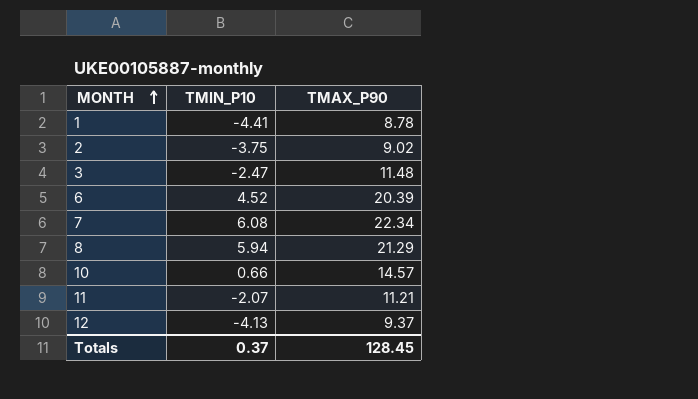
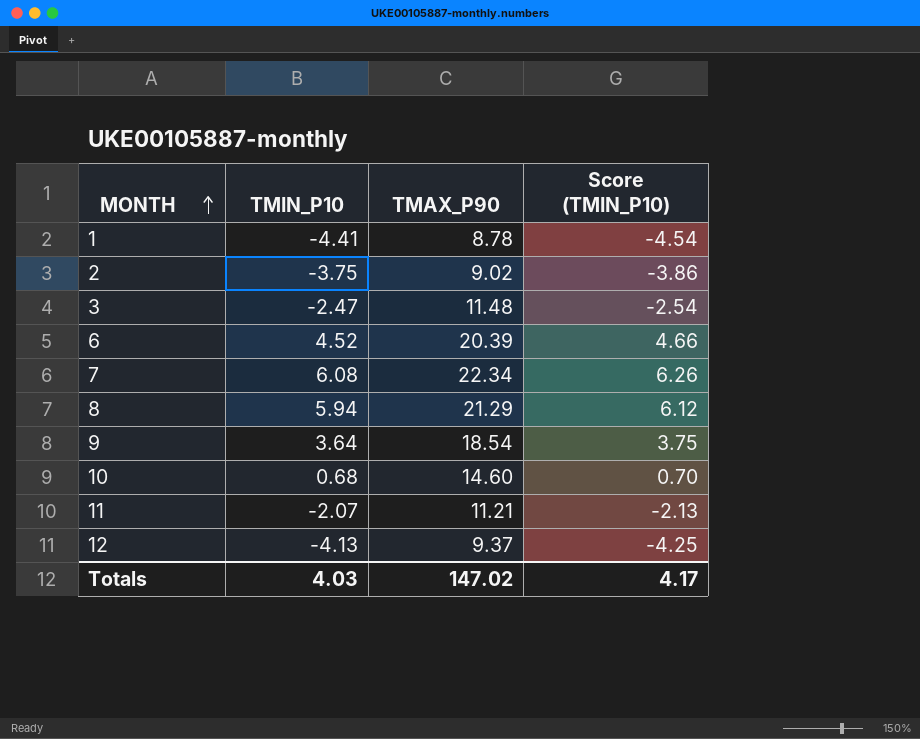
column Score (TMIN_P10) | formula: none -> [TMIN_P10] * 1.03
row 9: none -> 3.64 | 18.54 | 3.75
10 | TMIN_P10: 0.66 -> 0.68
10 | TMAX_P90: 14.57 -> 14.60
Totals | TMIN_P10: 0.37 -> 4.03
Totals | TMAX_P90: 128.45 -> 147.02

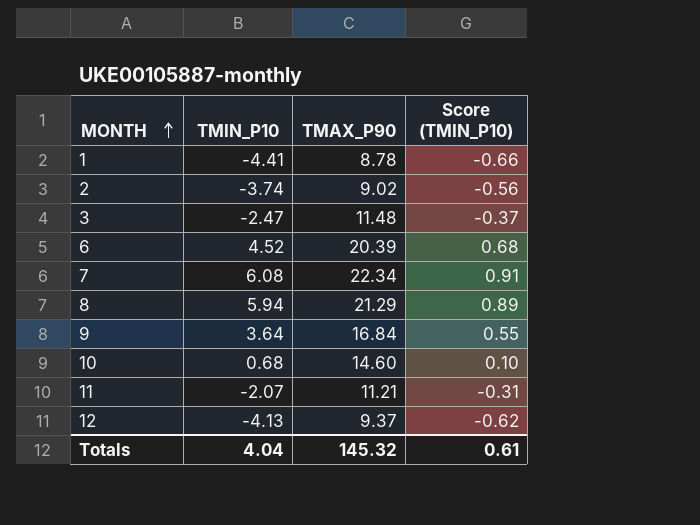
column Score (TMIN_P10) | formula: [TMIN_P10] * 1.03 -> [TMIN_P10] * 0.15
2 | TMIN_P10: -3.75 -> -3.74
9 | TMAX_P90: 18.54 -> 16.84
Totals | TMIN_P10: 4.03 -> 4.04
Totals | TMAX_P90: 147.02 -> 145.32
Totals | Score (TMIN_P10): 4.17 -> 0.61

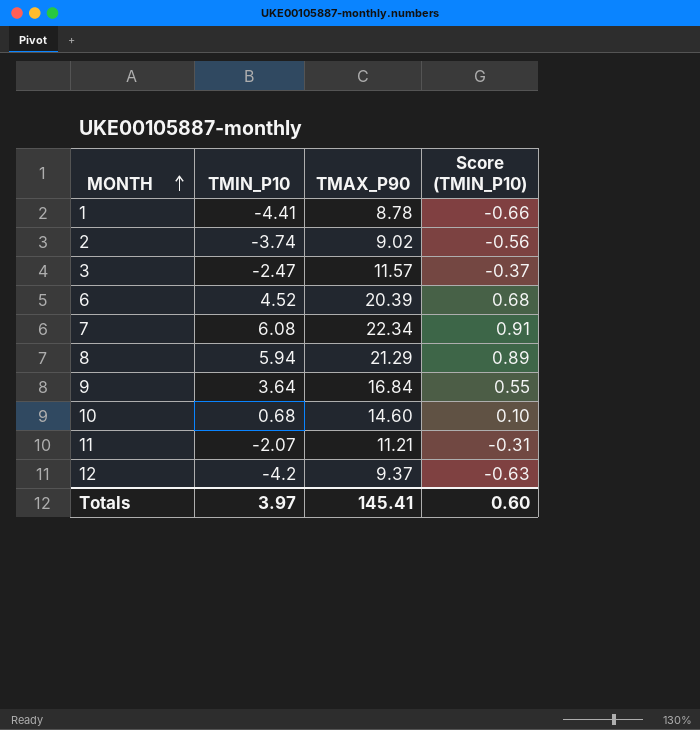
3 | TMAX_P90: 11.48 -> 11.57
12 | TMIN_P10: -4.13 -> -4.2
12 | Score (TMIN_P10): -0.62 -> -0.63
Totals | TMIN_P10: 4.04 -> 3.97
Totals | TMAX_P90: 145.32 -> 145.41
Totals | Score (TMIN_P10): 0.61 -> 0.60

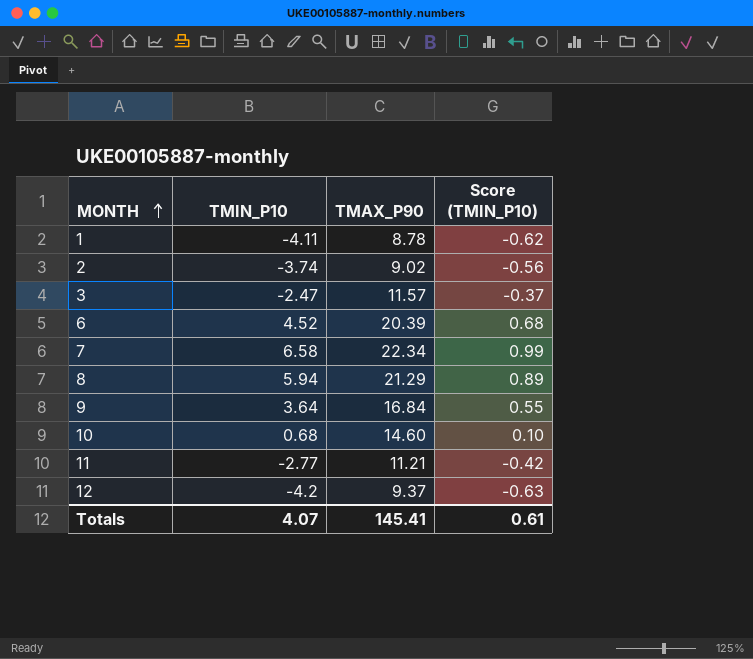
1 | TMIN_P10: -4.41 -> -4.11
1 | Score (TMIN_P10): -0.66 -> -0.62
7 | TMIN_P10: 6.08 -> 6.58
7 | Score (TMIN_P10): 0.91 -> 0.99
11 | TMIN_P10: -2.07 -> -2.77
11 | Score (TMIN_P10): -0.31 -> -0.42
Totals | TMIN_P10: 3.97 -> 4.07
Totals | Score (TMIN_P10): 0.60 -> 0.61

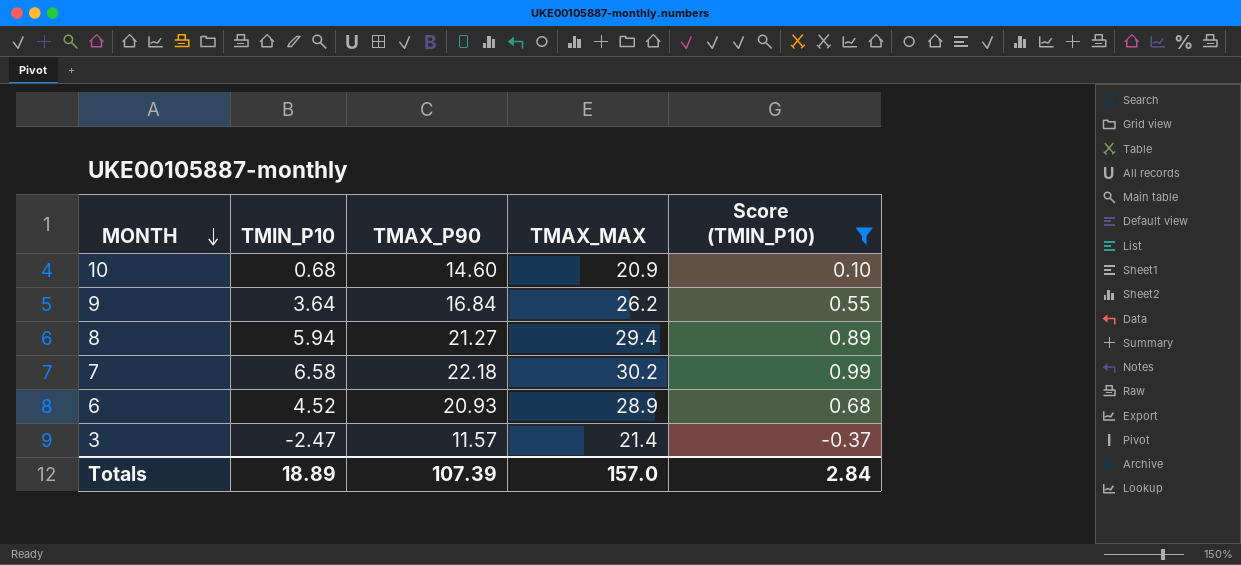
filter: none -> Score (TMIN_P10) >= -0.37
row order: MONTH ascending -> MONTH descending
column TMAX_MAX | position: none -> 4
8 | TMAX_P90: 21.29 -> 21.27
7 | TMAX_P90: 22.34 -> 22.18
6 | TMAX_P90: 20.39 -> 20.93
Totals | TMIN_P10: 4.07 -> 18.89
Totals | TMAX_P90: 145.41 -> 107.39
Totals | Score (TMIN_P10): 0.61 -> 2.84

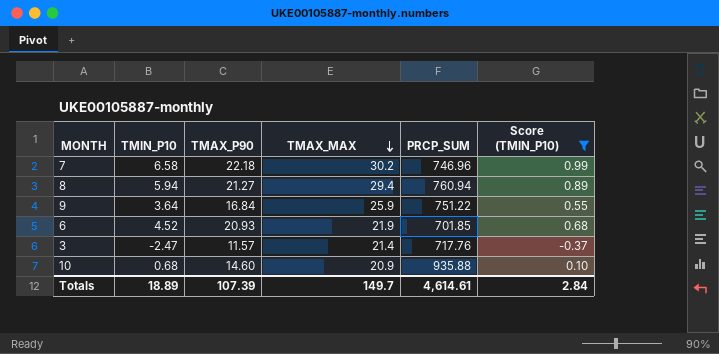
row order: MONTH descending -> TMAX_MAX descending
column PRCP_SUM | position: none -> 5
9 | TMAX_MAX: 26.2 -> 25.9
6 | TMAX_MAX: 28.9 -> 21.9
Totals | TMAX_MAX: 157.0 -> 149.7

